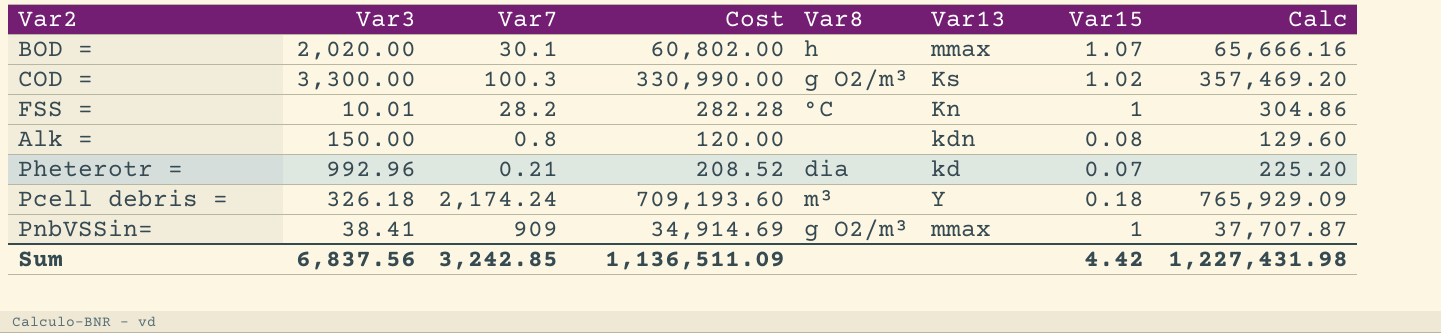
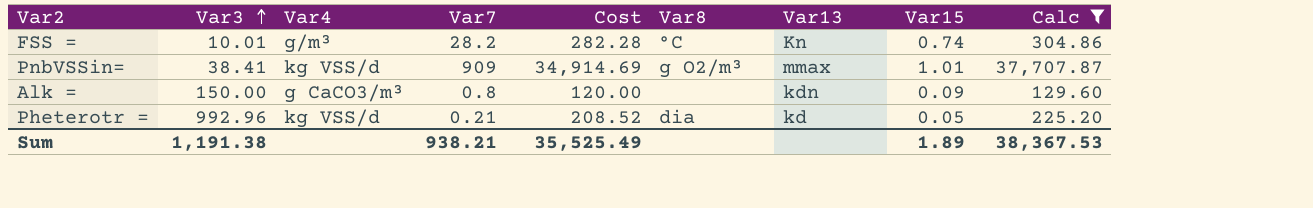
filter: none -> Calc <= 37,707.87
row order: none -> Var3 ascending
column Var4 | position: none -> 3
FSS = | Var15: 1 -> 0.74
PnbVSSin= | Var15: 1 -> 1.01
Alk = | Var15: 0.08 -> 0.09
Pheterotr = | Var15: 0.07 -> 0.05
Sum | Var3: 6,837.56 -> 1,191.38
Sum | Var7: 3,242.85 -> 938.21
Sum | Cost: 1,136,511.09 -> 35,525.49
Sum | Var15: 4.42 -> 1.89
Sum | Calc: 1,227,431.98 -> 38,367.53

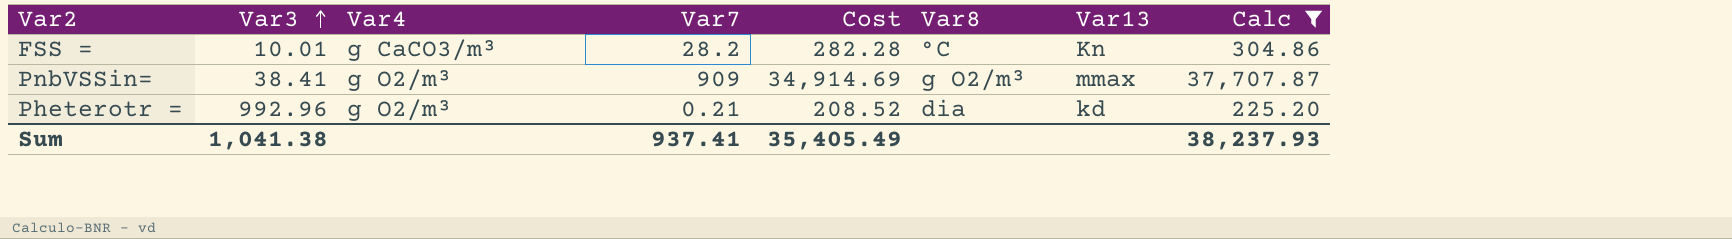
column Var15 | position: 8 -> none
row Alk =: 150.00 | g CaCO3/m³ | 0.8 | 120.00 | none | kdn | 0.09 | 129.60 -> none
FSS = | Var4: g/m³ -> g CaCO3/m³
PnbVSSin= | Var4: kg VSS/d -> g O2/m³
Pheterotr = | Var4: kg VSS/d -> g O2/m³
Sum | Var3: 1,191.38 -> 1,041.38
Sum | Var7: 938.21 -> 937.41
Sum | Cost: 35,525.49 -> 35,405.49
Sum | Calc: 38,367.53 -> 38,237.93

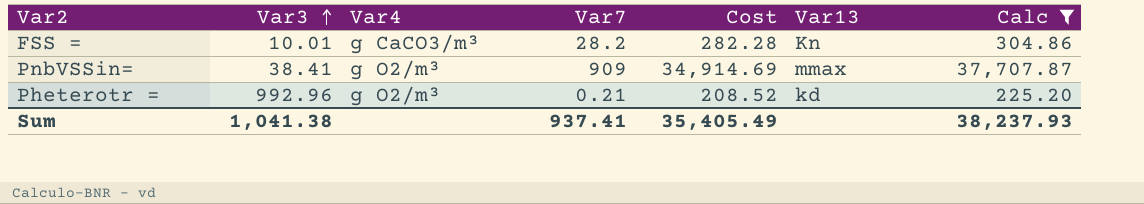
column Var8 | position: 6 -> none

